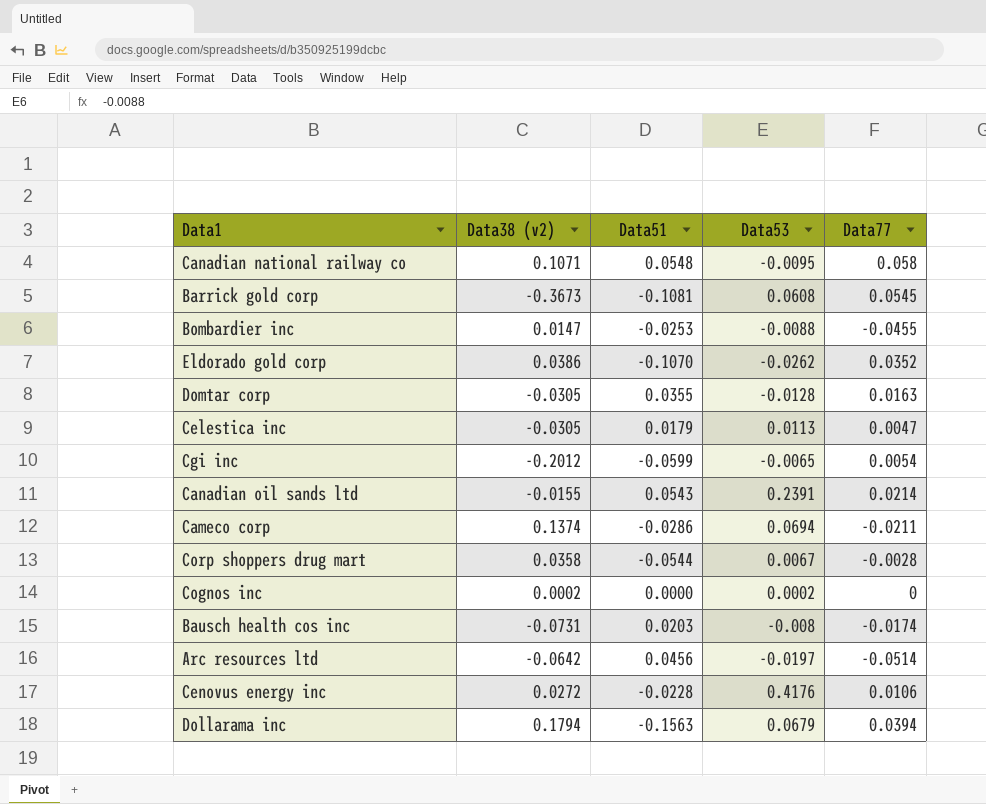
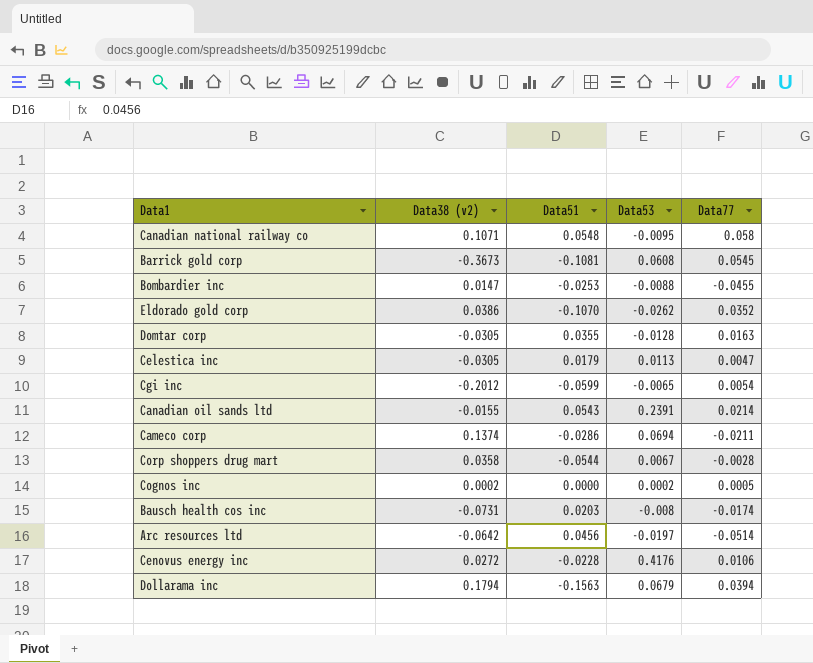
Cognos inc | Data77: 0 -> 0.0005

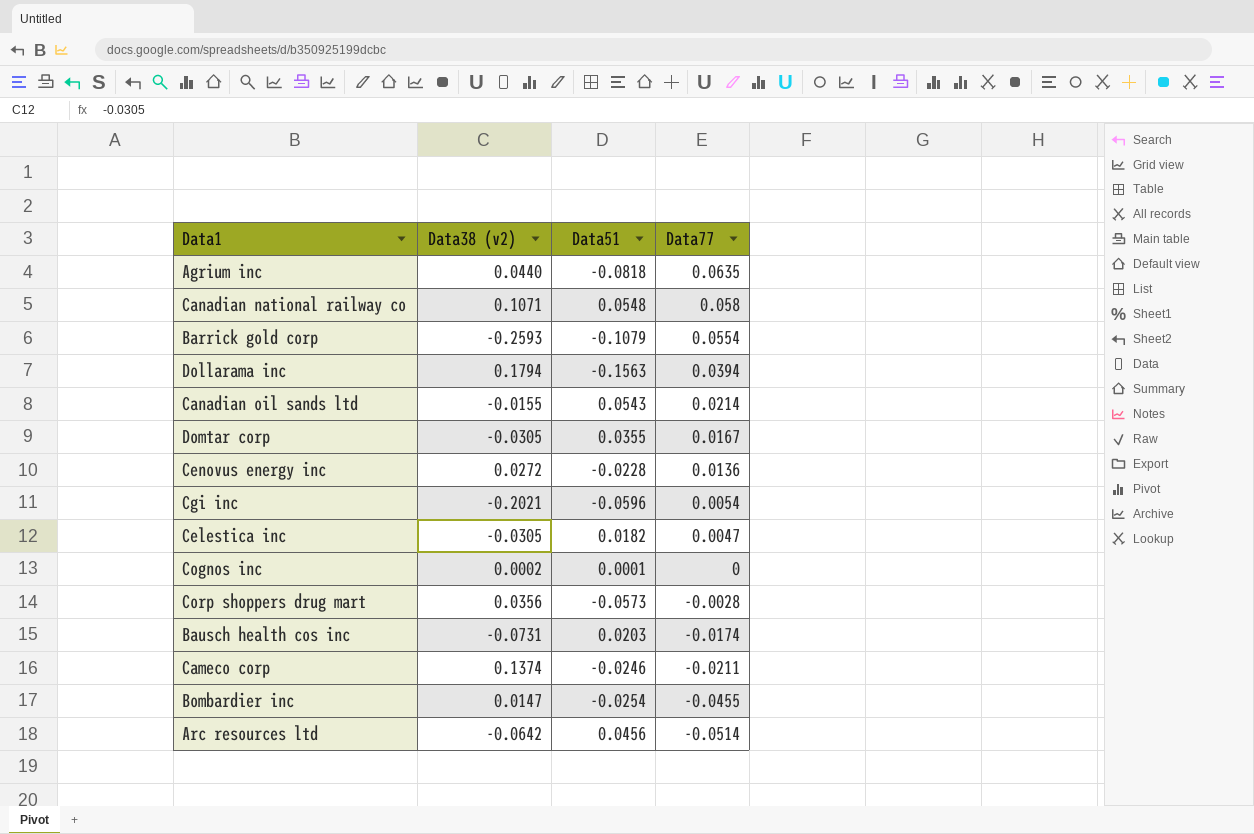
row order: none -> Data77 descending
column Data53 | position: 4 -> none
row Eldorado gold corp: 0.0386 | -0.1070 | -0.0262 | 0.0352 -> none
row Agrium inc: none -> 0.0440 | -0.0818 | 0.0635
Barrick gold corp | Data38 (v2): -0.3673 -> -0.2593
Barrick gold corp | Data51: -0.1081 -> -0.1079
Barrick gold corp | Data77: 0.0545 -> 0.0554
Domtar corp | Data77: 0.0163 -> 0.0167
Cenovus energy inc | Data77: 0.0106 -> 0.0136
Cgi inc | Data38 (v2): -0.2012 -> -0.2021
Cgi inc | Data51: -0.0599 -> -0.0596
Celestica inc | Data51: 0.0179 -> 0.0182
Cognos inc | Data51: 0.0000 -> 0.0001
Cognos inc | Data77: 0.0005 -> 0
Corp shoppers drug mart | Data38 (v2): 0.0358 -> 0.0356
Corp shoppers drug mart | Data51: -0.0544 -> -0.0573
Cameco corp | Data51: -0.0286 -> -0.0246
Bombardier inc | Data51: -0.0253 -> -0.0254

